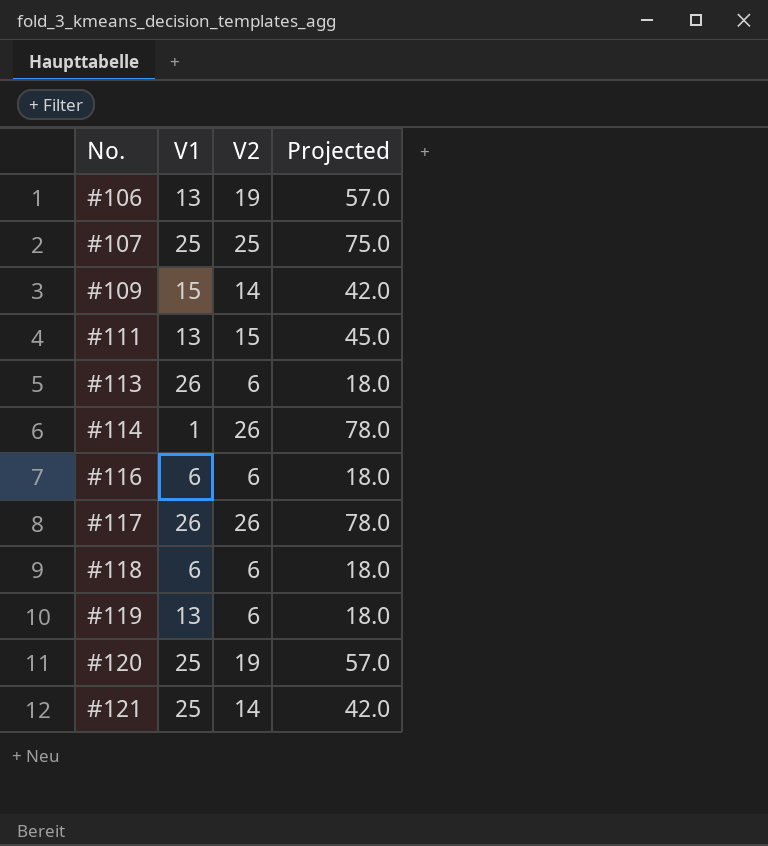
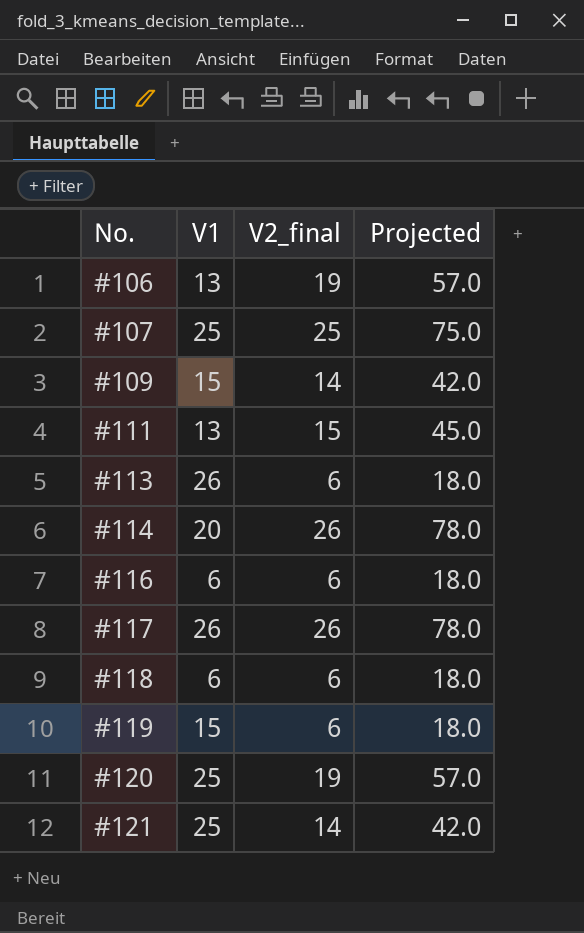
column name: V2 -> V2_final
#114 | V1: 1 -> 20
#119 | V1: 13 -> 15

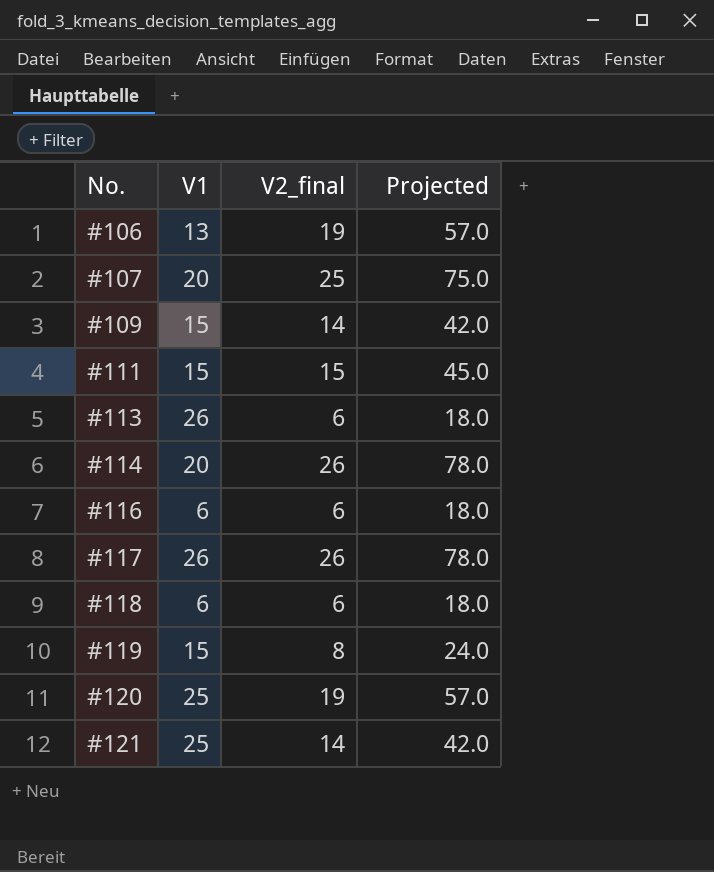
#107 | V1: 25 -> 20
#111 | V1: 13 -> 15
#119 | V2_final: 6 -> 8
#119 | Projected: 18.0 -> 24.0

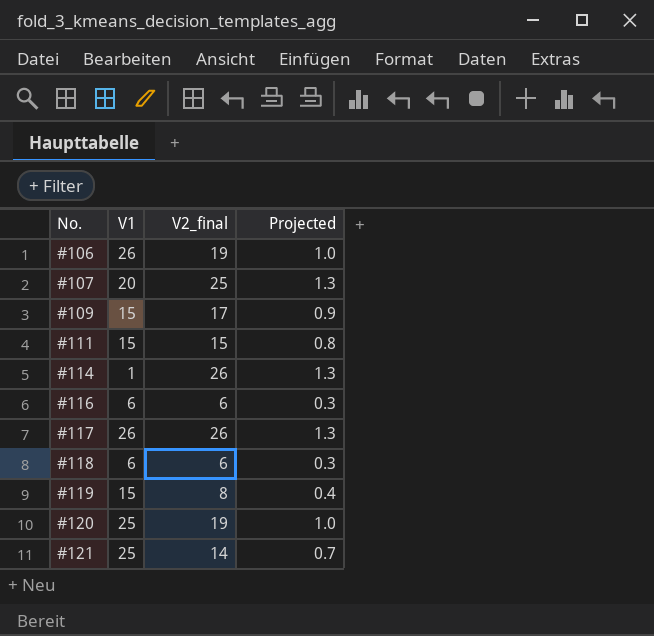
column Projected | formula: [V2_final] * 3 -> [V2_final] * 0.05
row #113: 26 | 6 | 18.0 -> none
#106 | V1: 13 -> 26
#109 | V2_final: 14 -> 17
#114 | V1: 20 -> 1

